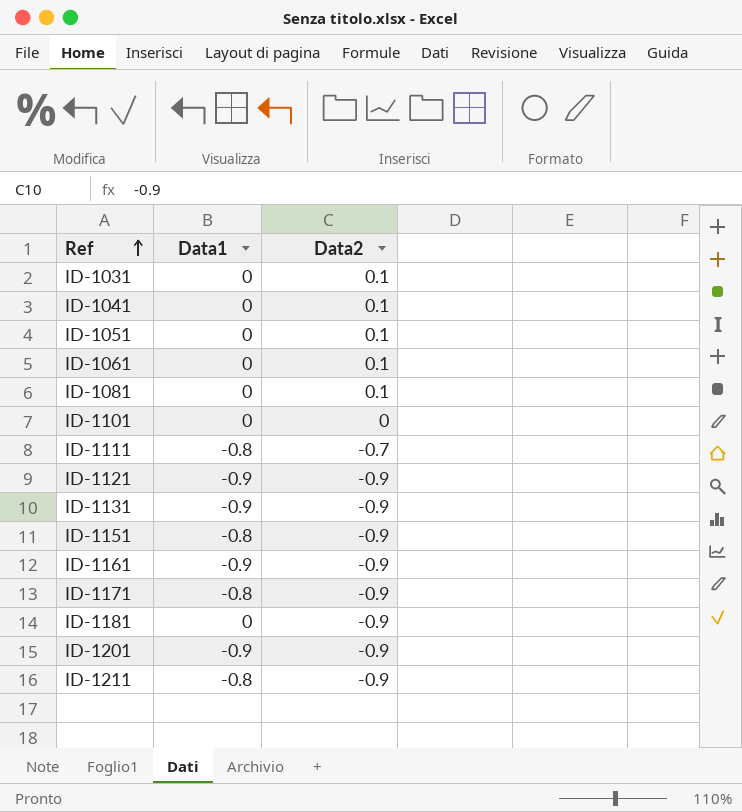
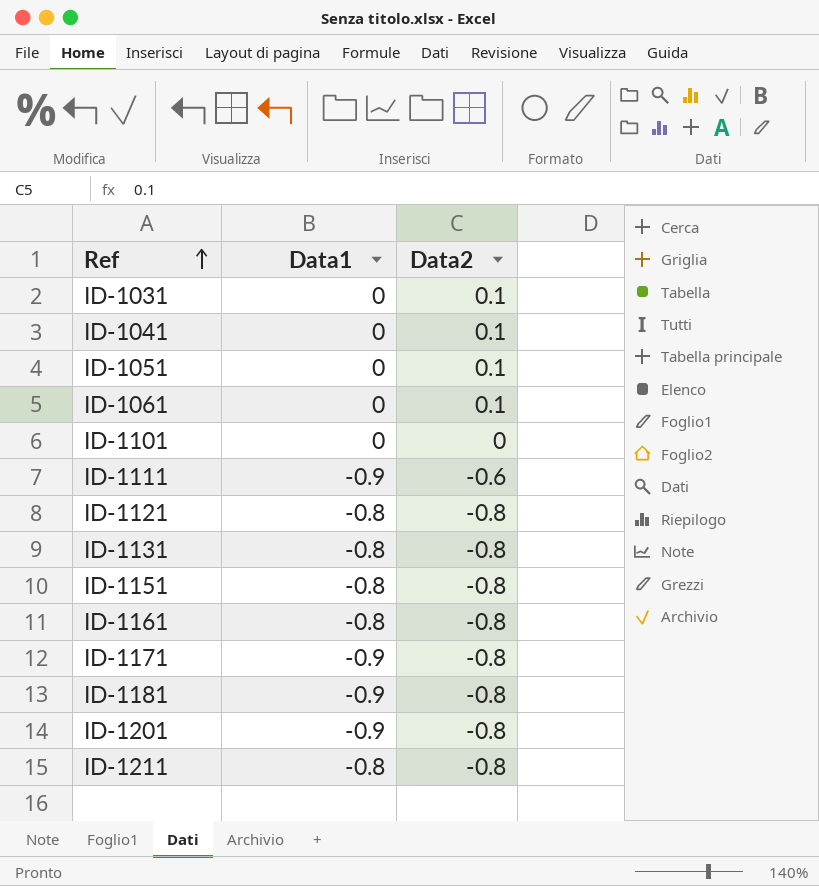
row ID-1081: 0 | 0.1 -> none
ID-1111 | Data1: -0.8 -> -0.9
ID-1111 | Data2: -0.7 -> -0.6
ID-1121 | Data1: -0.9 -> -0.8
ID-1121 | Data2: -0.9 -> -0.8
ID-1131 | Data1: -0.9 -> -0.8
ID-1131 | Data2: -0.9 -> -0.8
ID-1151 | Data2: -0.9 -> -0.8
ID-1161 | Data1: -0.9 -> -0.8
ID-1161 | Data2: -0.9 -> -0.8
ID-1171 | Data1: -0.8 -> -0.9
ID-1171 | Data2: -0.9 -> -0.8
ID-1181 | Data1: 0 -> -0.9
ID-1181 | Data2: -0.9 -> -0.8
ID-1201 | Data2: -0.9 -> -0.8
ID-1211 | Data2: -0.9 -> -0.8

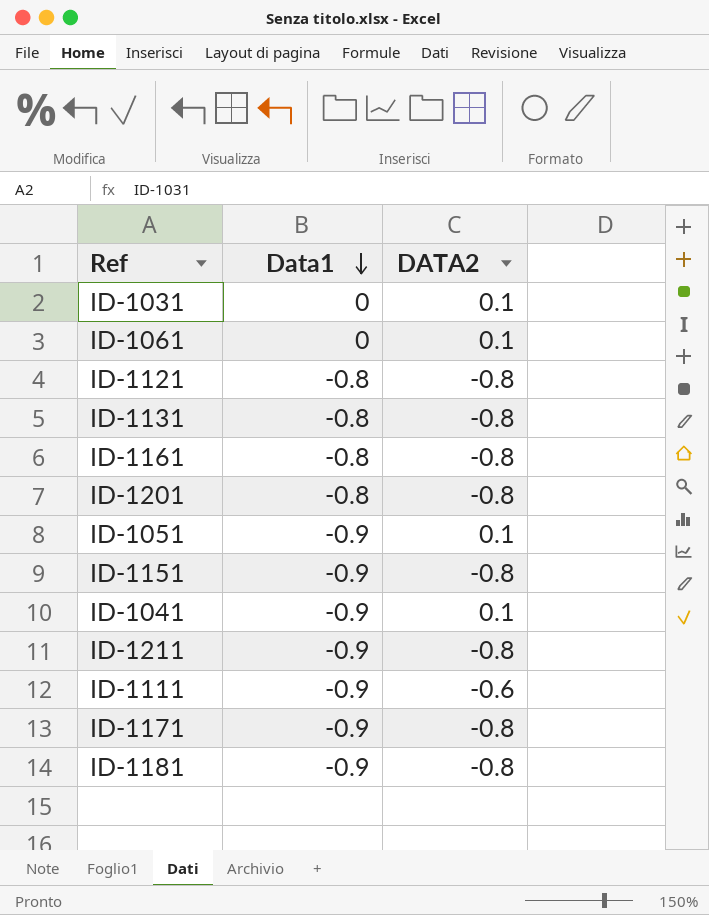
row order: Ref ascending -> Data1 descending
column name: Data2 -> DATA2
row ID-1101: 0 | 0 -> none
ID-1201 | Data1: -0.9 -> -0.8
ID-1051 | Data1: 0 -> -0.9
ID-1151 | Data1: -0.8 -> -0.9
ID-1041 | Data1: 0 -> -0.9
ID-1211 | Data1: -0.8 -> -0.9

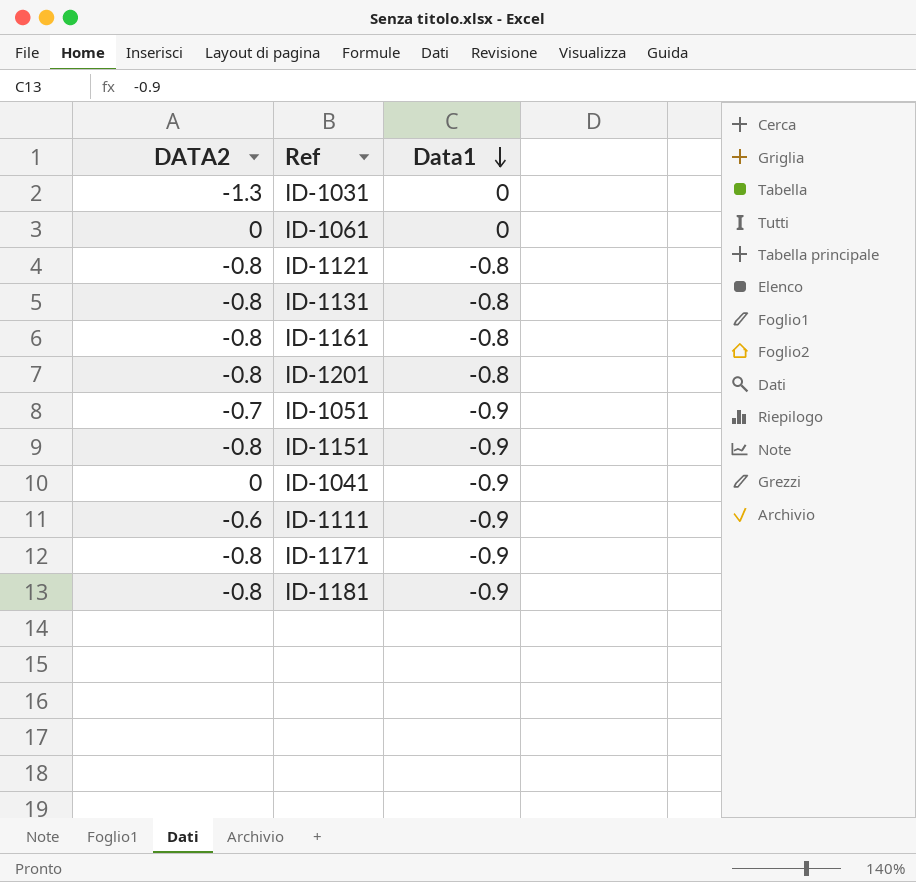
column DATA2 | position: 3 -> 1
row ID-1211: -0.9 | -0.8 -> none
ID-1031 | DATA2: 0.1 -> -1.3
ID-1061 | DATA2: 0.1 -> 0
ID-1051 | DATA2: 0.1 -> -0.7
ID-1041 | DATA2: 0.1 -> 0

